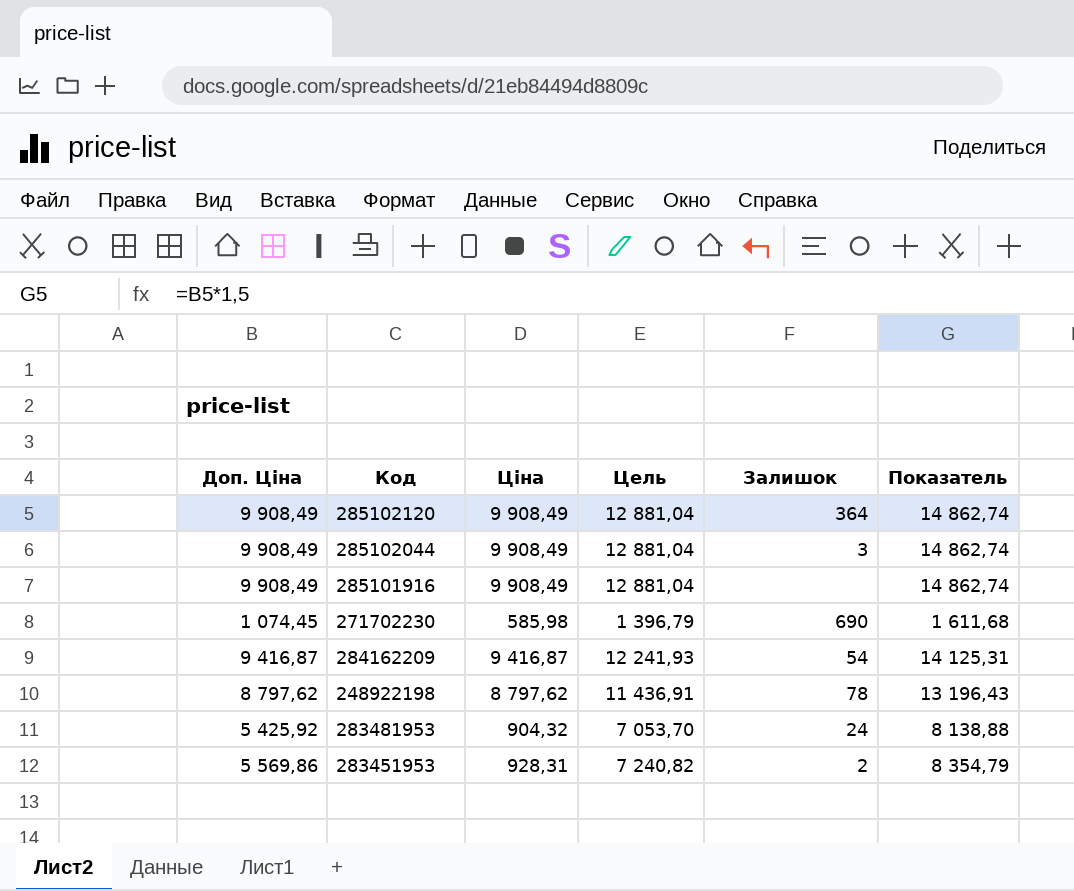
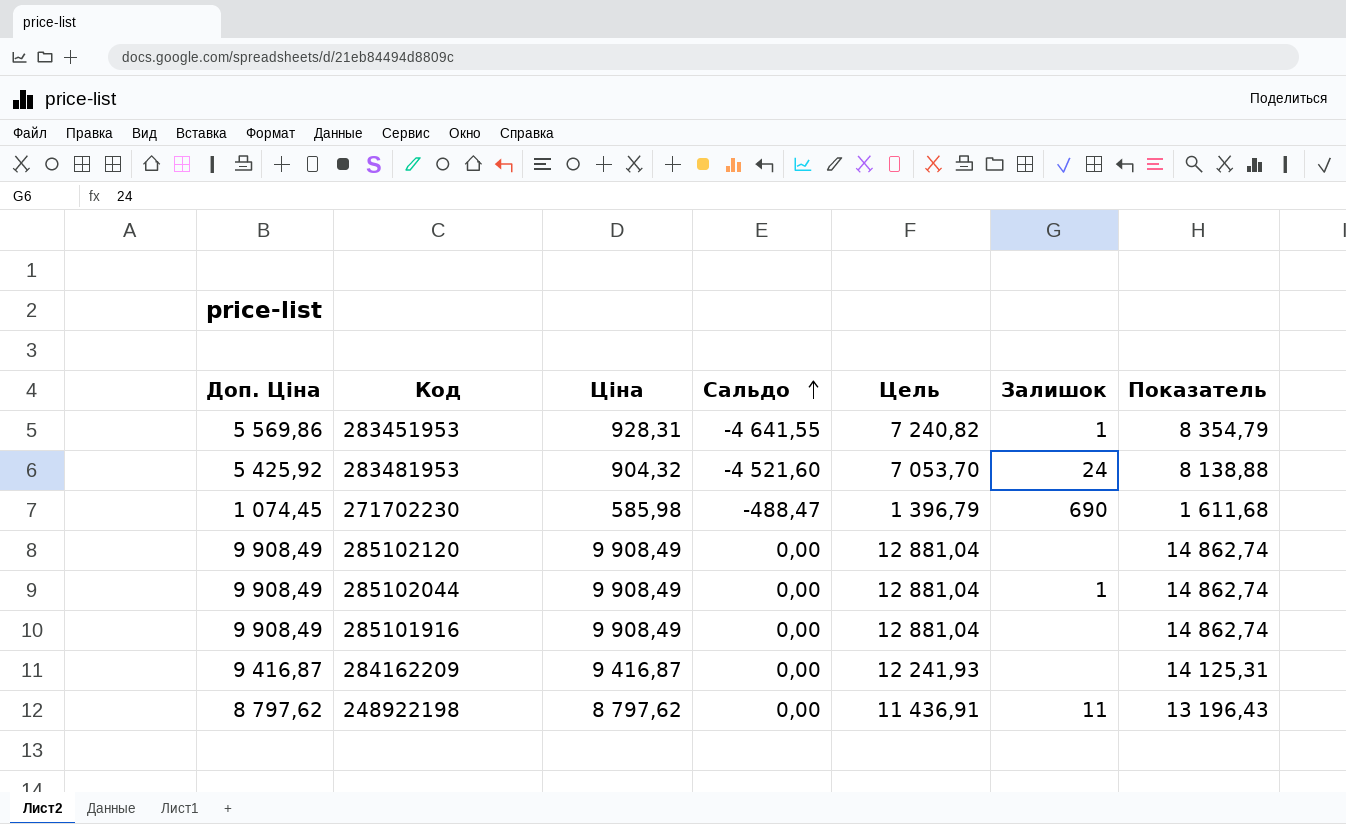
row order: none -> Сальдо ascending
column Сальдо | formula: none -> [Ціна] - [Доп. Ціна]
283451953 | Залишок: 2 -> 1
285102120 | Залишок: 364 -> none
285102044 | Залишок: 3 -> 1
284162209 | Залишок: 54 -> none
248922198 | Залишок: 78 -> 11

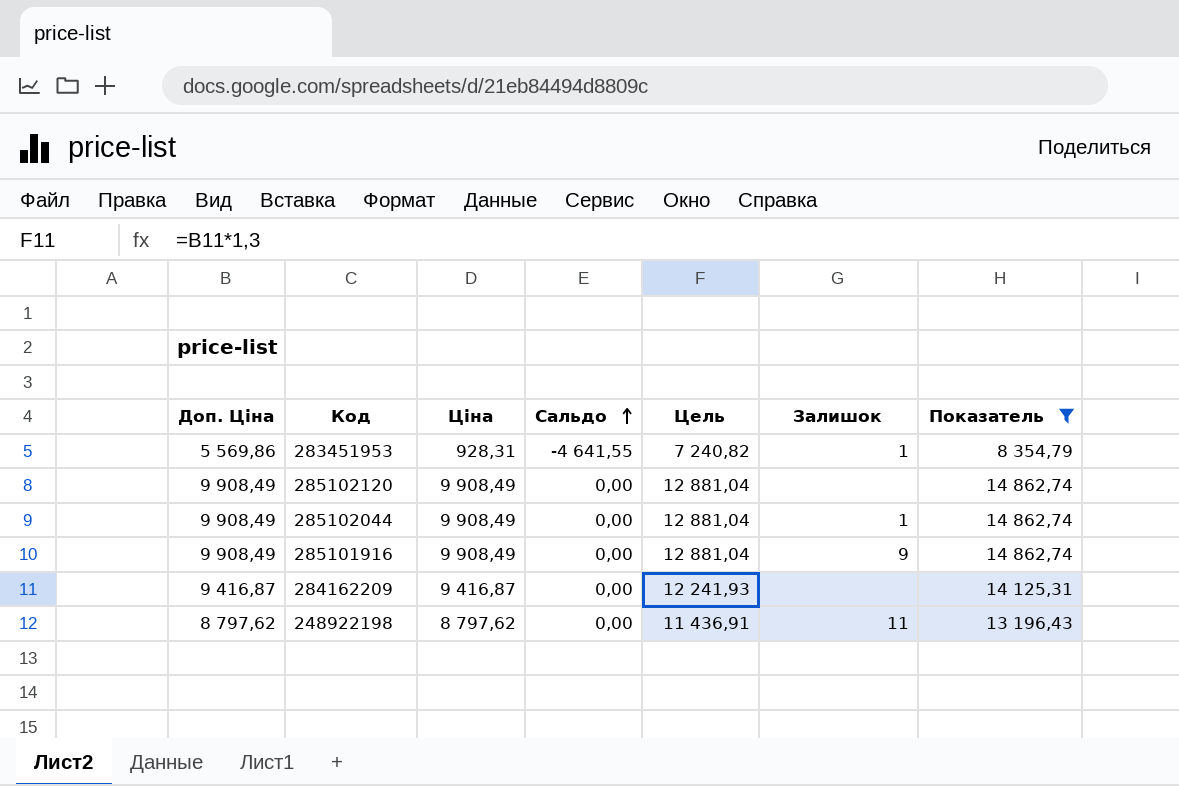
filter: none -> Показатель >= 8 354,79
285101916 | Залишок: none -> 9

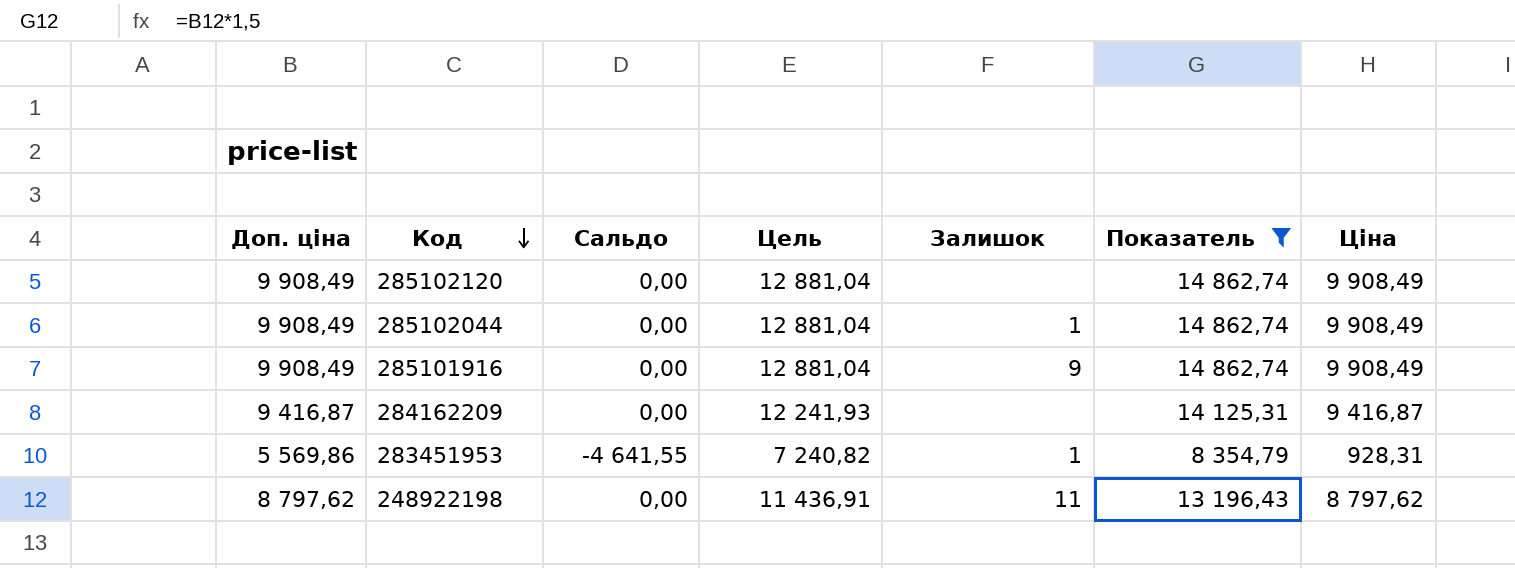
row order: Сальдо ascending -> Код descending
column name: Доп. Ціна -> Доп. ціна
column Ціна | position: 3 -> 7

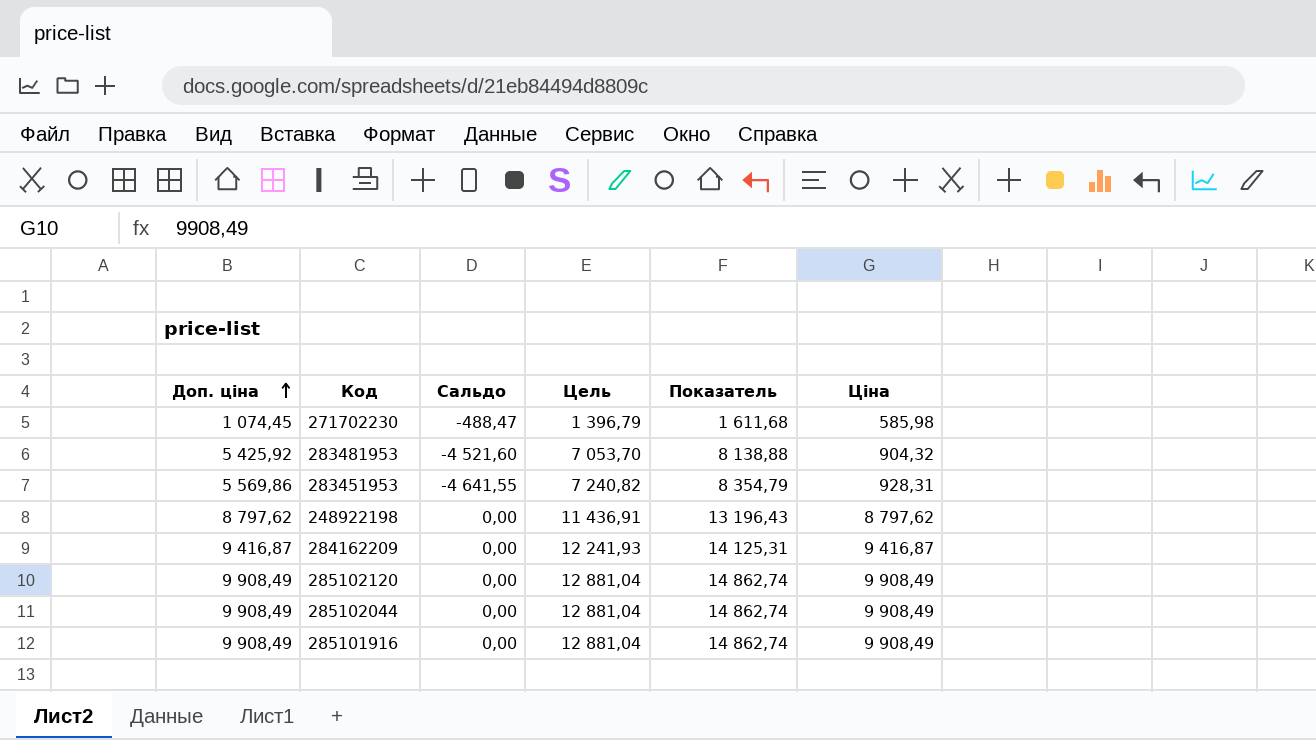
filter: Показатель >= 8 354,79 -> none
row order: Код descending -> Доп. ціна ascending
column Залишок | position: 5 -> none

